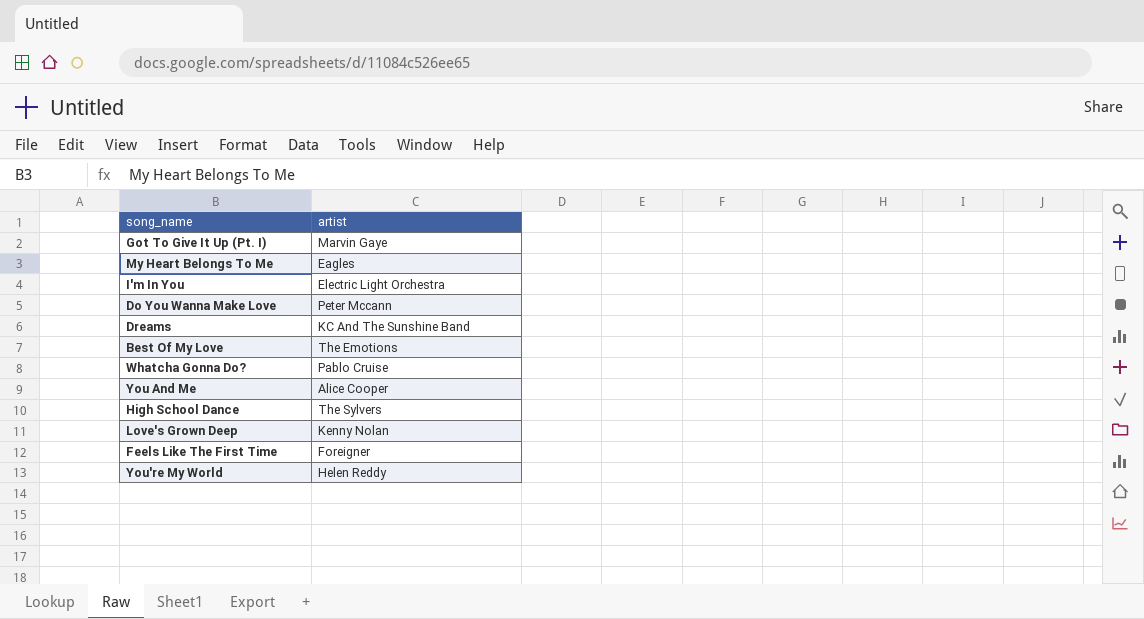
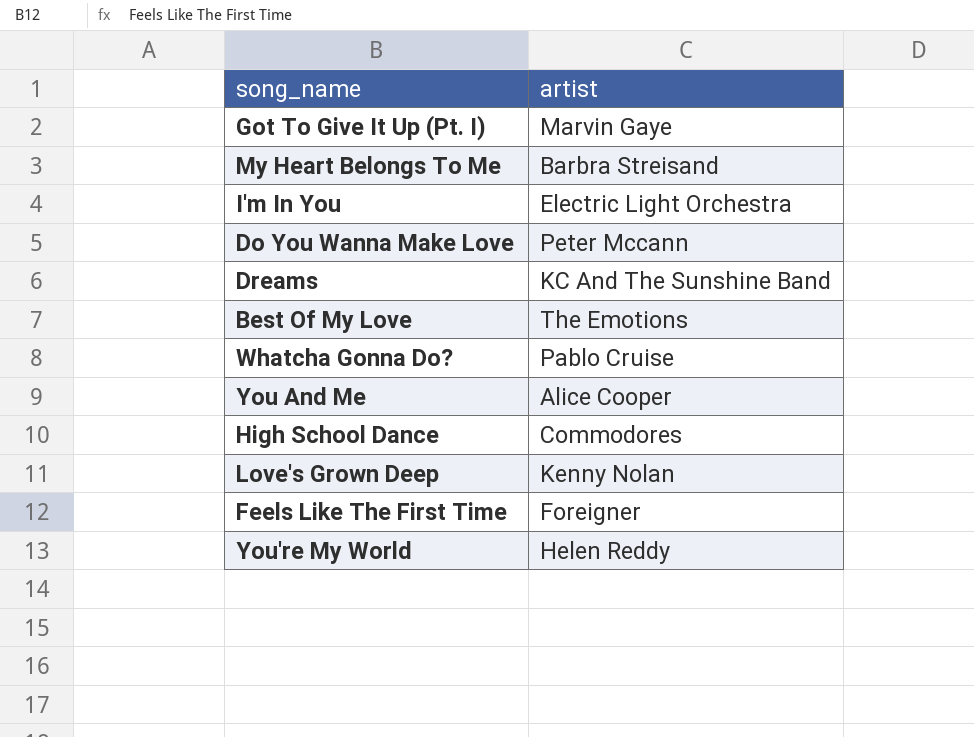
My Heart Belongs To Me | artist: Eagles -> Barbra Streisand
High School Dance | artist: The Sylvers -> Commodores

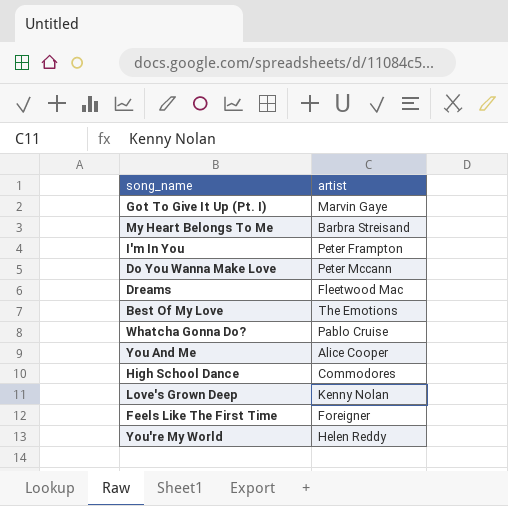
I'm In You | artist: Electric Light Orchestra -> Peter Frampton
Dreams | artist: KC And The Sunshine Band -> Fleetwood Mac

